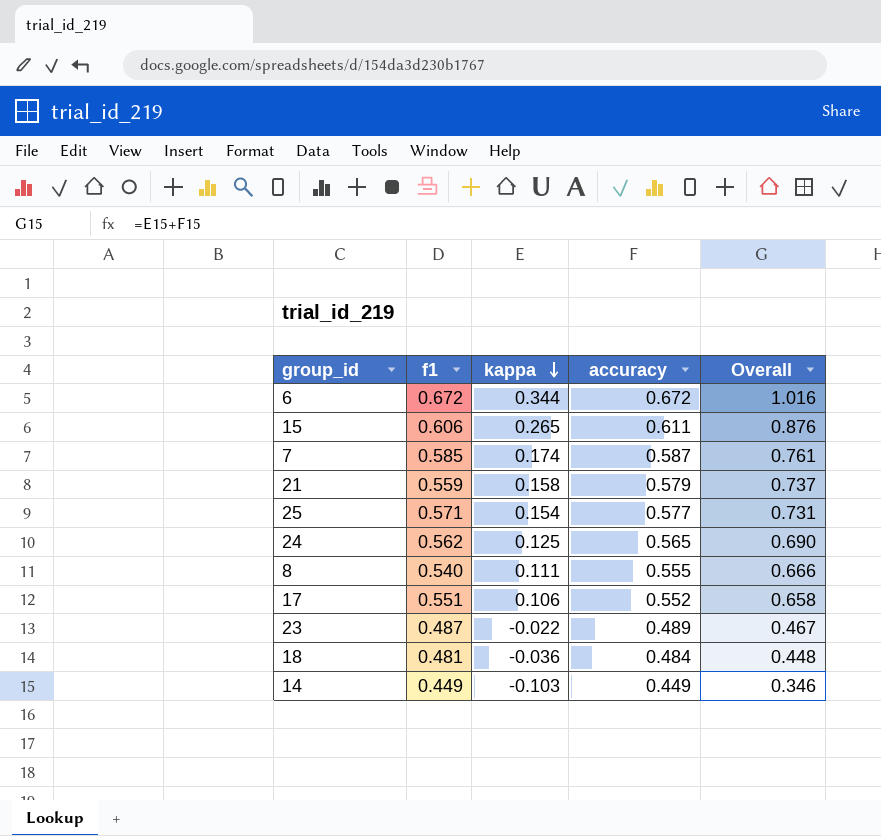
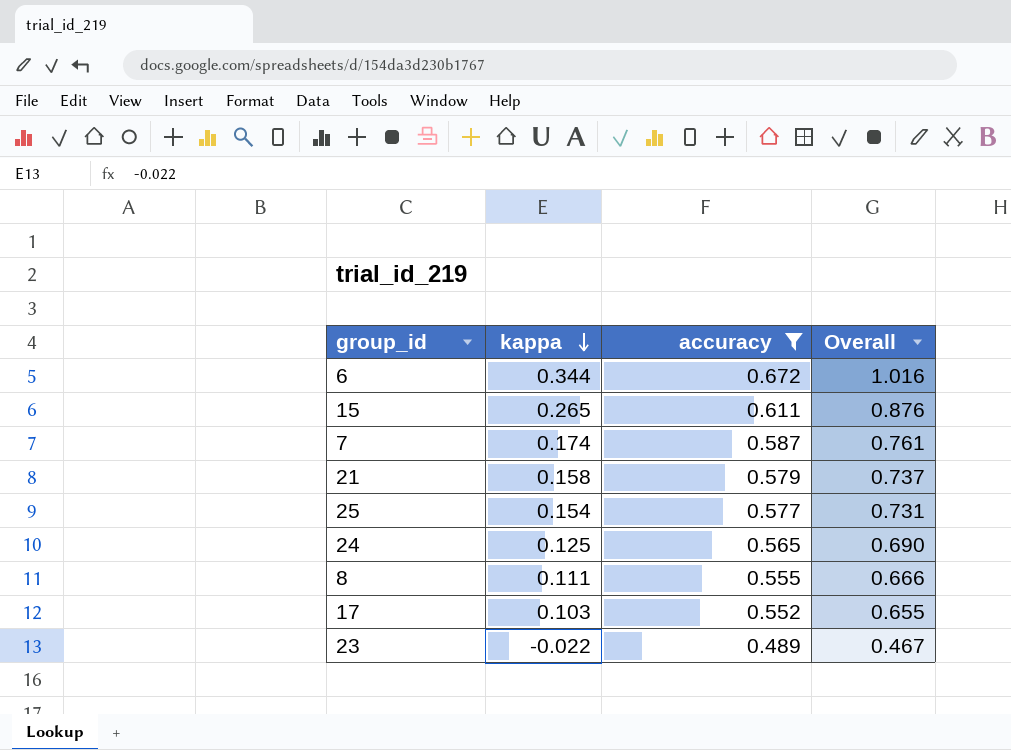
filter: none -> accuracy >= 0.489
column f1 | position: 2 -> none
17 | kappa: 0.106 -> 0.103
17 | Overall: 0.658 -> 0.655

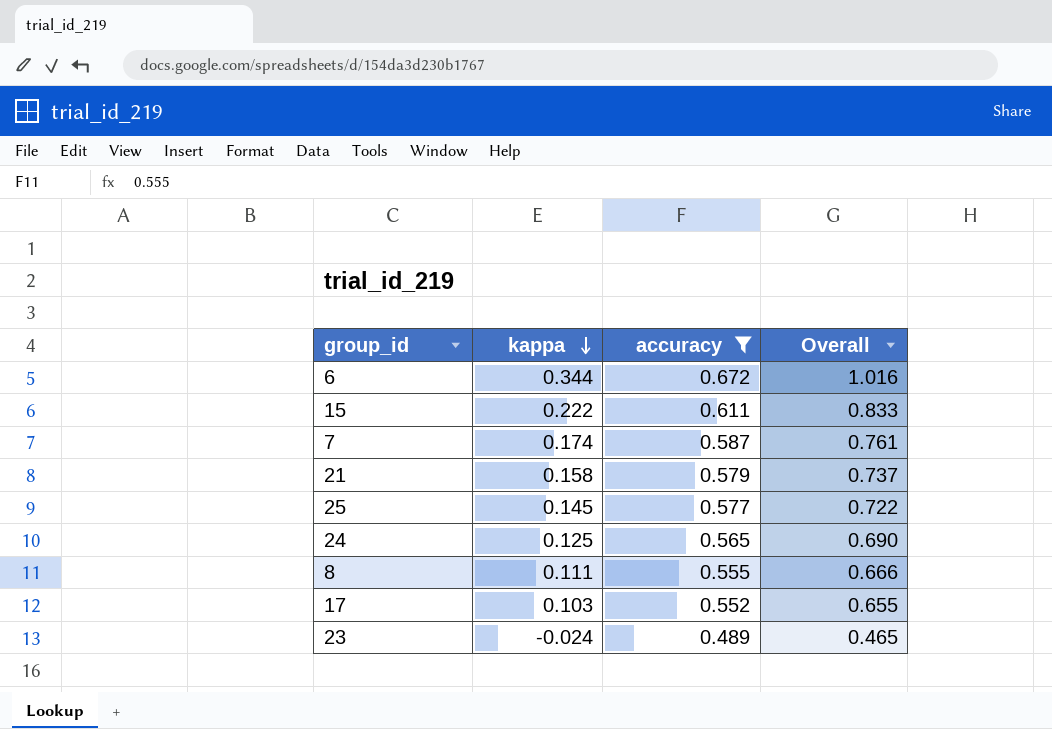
15 | kappa: 0.265 -> 0.222
15 | Overall: 0.876 -> 0.833
25 | kappa: 0.154 -> 0.145
25 | Overall: 0.731 -> 0.722
23 | kappa: -0.022 -> -0.024
23 | Overall: 0.467 -> 0.465

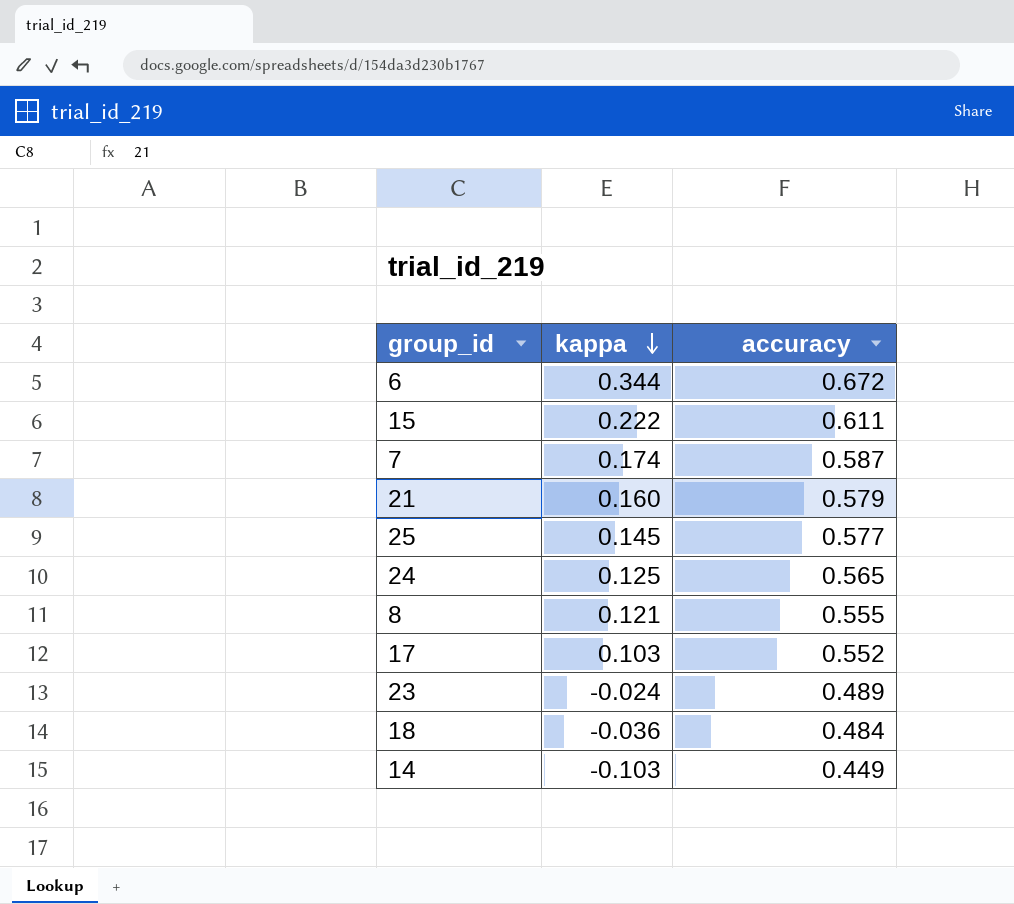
filter: accuracy >= 0.489 -> none
column Overall | formula: [kappa] + [accuracy] -> none
21 | kappa: 0.158 -> 0.160
8 | kappa: 0.111 -> 0.121

